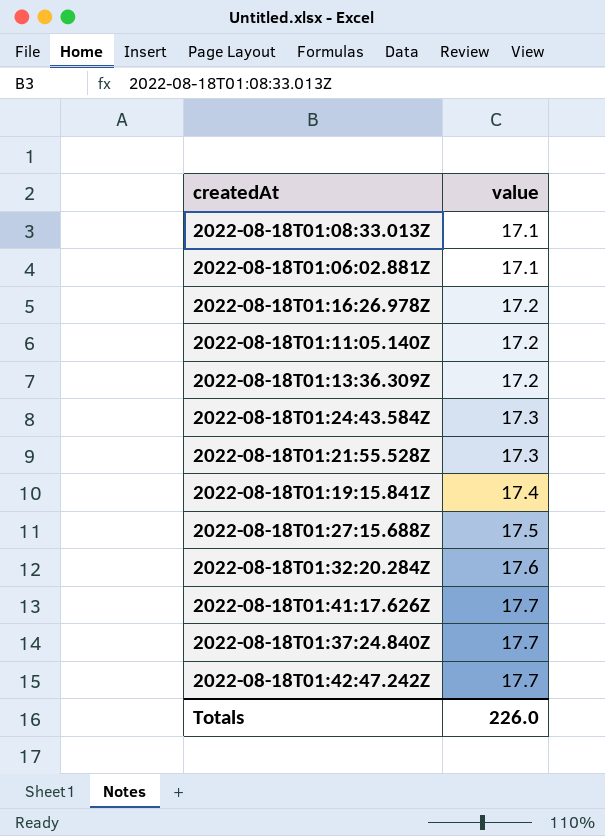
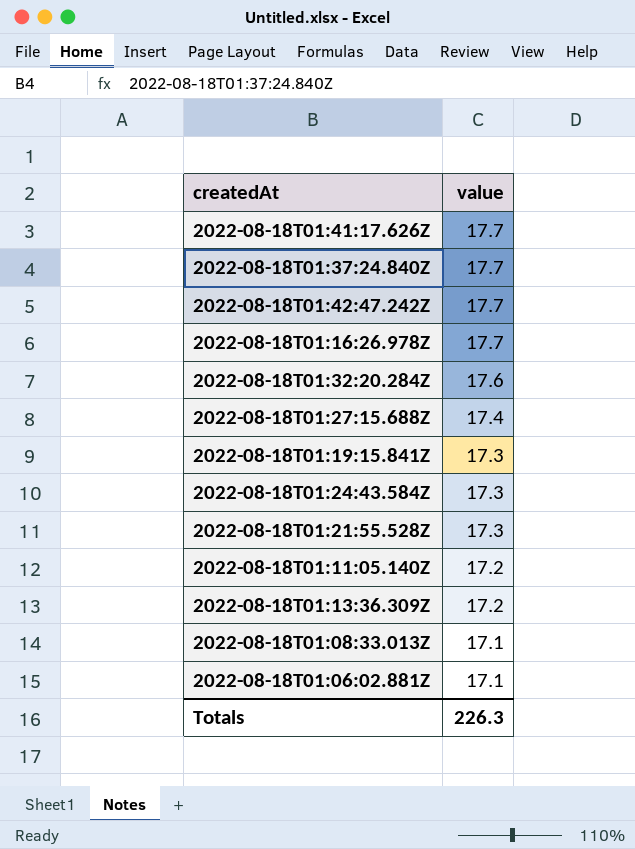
row order: value ascending -> value descending
2022-08-18T01:16:26.978Z | value: 17.2 -> 17.7
2022-08-18T01:27:15.688Z | value: 17.5 -> 17.4
2022-08-18T01:19:15.841Z | value: 17.4 -> 17.3
Totals | value: 226.0 -> 226.3

